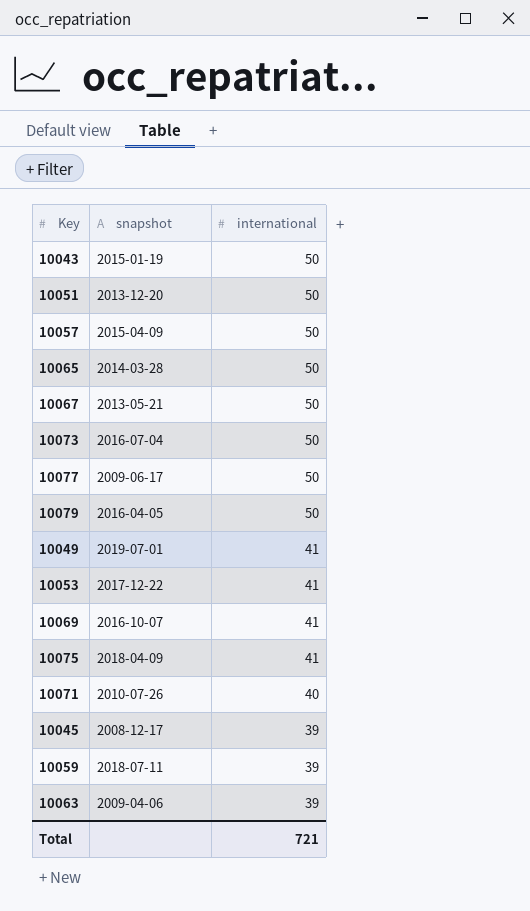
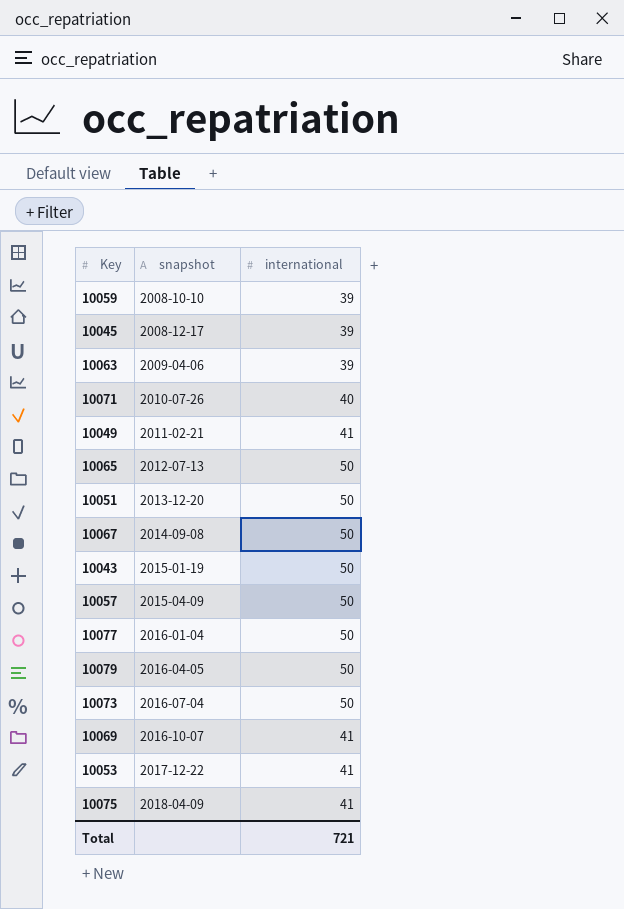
row order: international descending -> snapshot ascending
10059 | snapshot: 2018-07-11 -> 2008-10-10
10049 | snapshot: 2019-07-01 -> 2011-02-21
10065 | snapshot: 2014-03-28 -> 2012-07-13
10067 | snapshot: 2013-05-21 -> 2014-09-08
10077 | snapshot: 2009-06-17 -> 2016-01-04

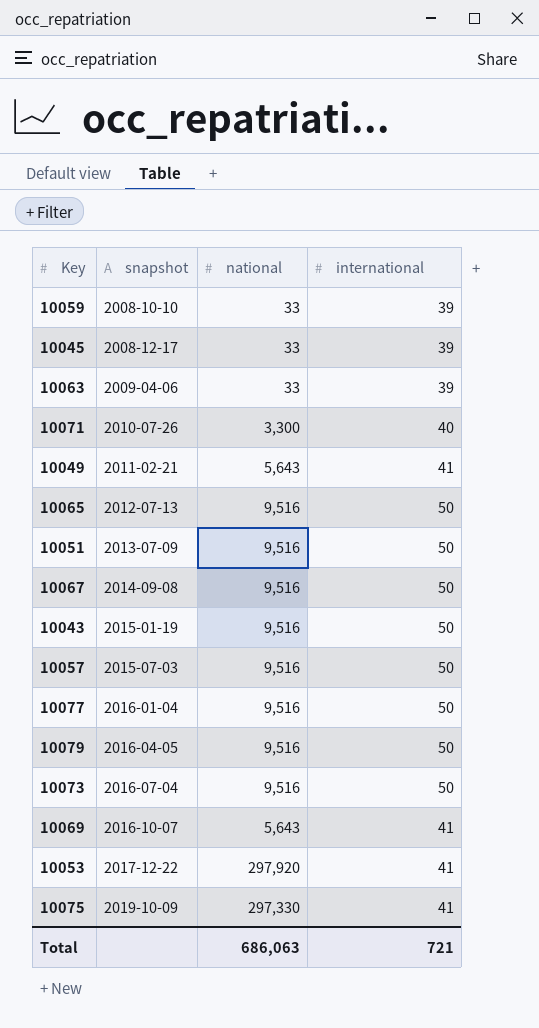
column national | position: none -> 3
10051 | snapshot: 2013-12-20 -> 2013-07-09
10057 | snapshot: 2015-04-09 -> 2015-07-03
10075 | snapshot: 2018-04-09 -> 2019-10-09

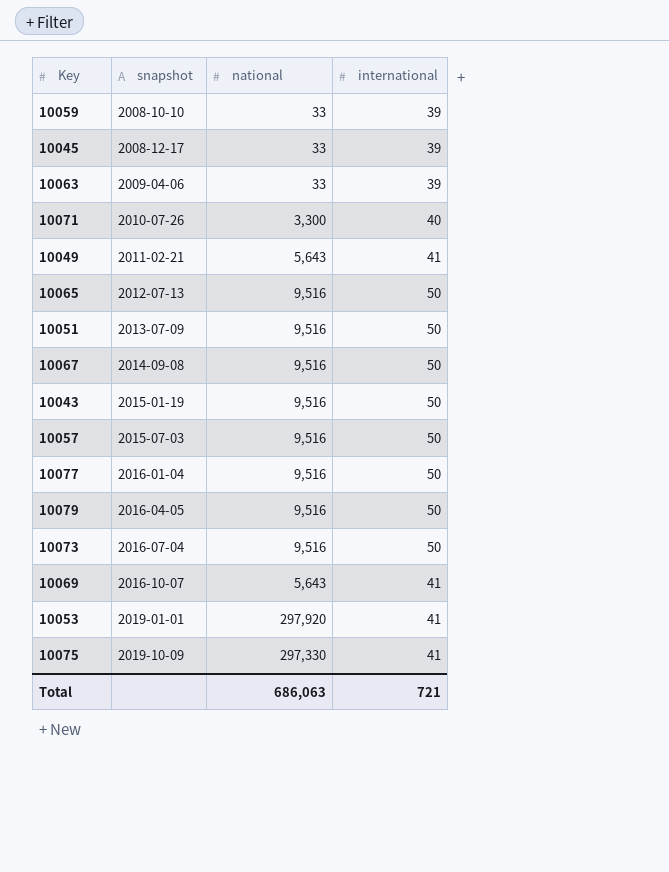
10053 | snapshot: 2017-12-22 -> 2019-01-01

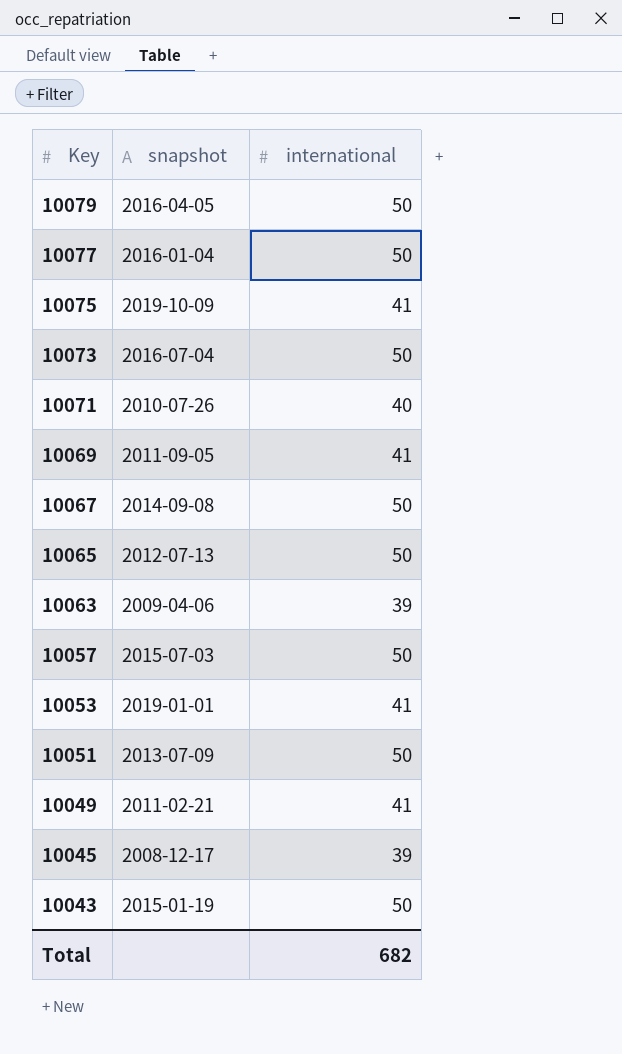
row order: snapshot ascending -> Key descending
column national | position: 3 -> none
row 10059: 2008-10-10 | 33 | 39 -> none
10069 | snapshot: 2016-10-07 -> 2011-09-05
Total | international: 721 -> 682

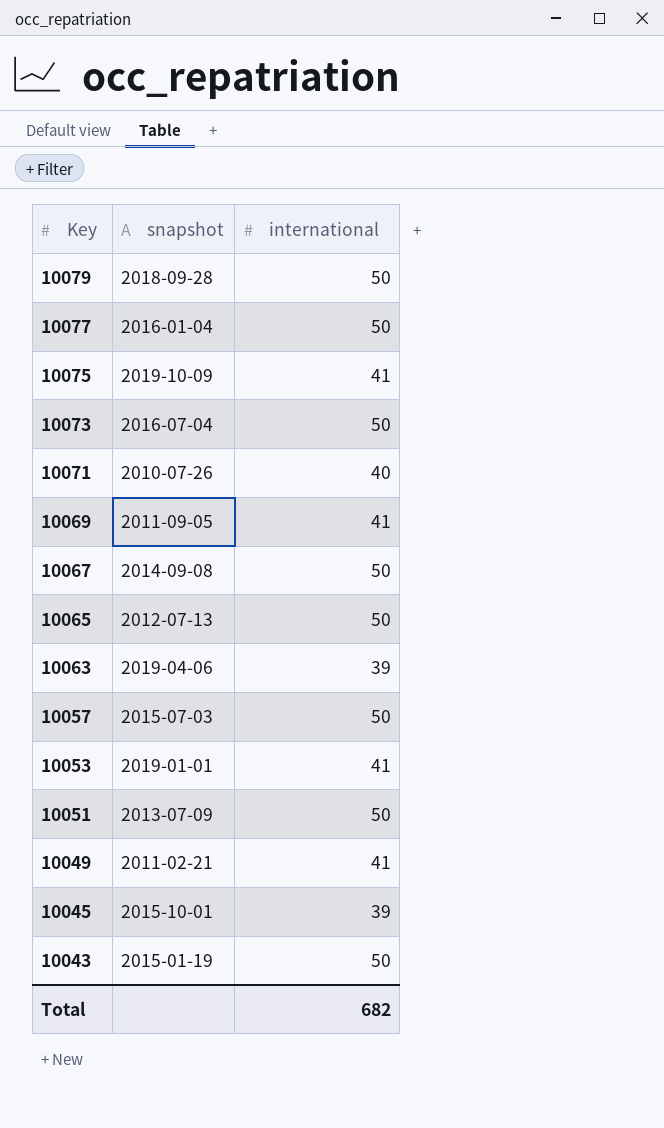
10079 | snapshot: 2016-04-05 -> 2018-09-28
10063 | snapshot: 2009-04-06 -> 2019-04-06
10045 | snapshot: 2008-12-17 -> 2015-10-01

